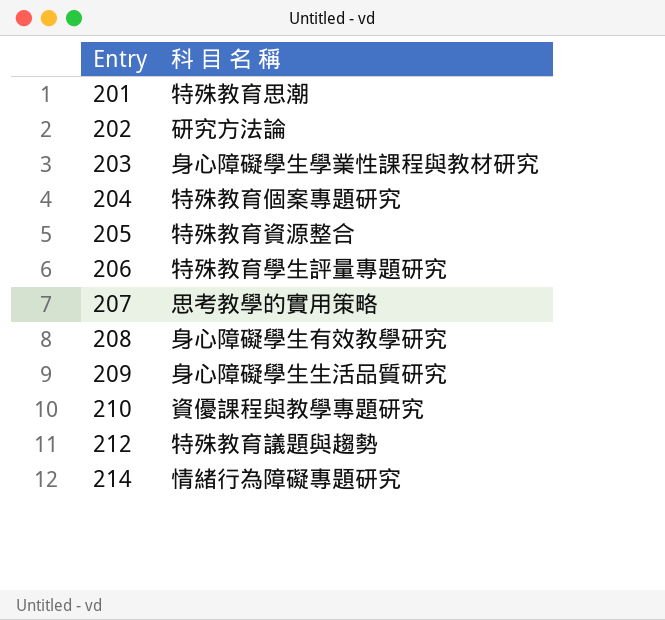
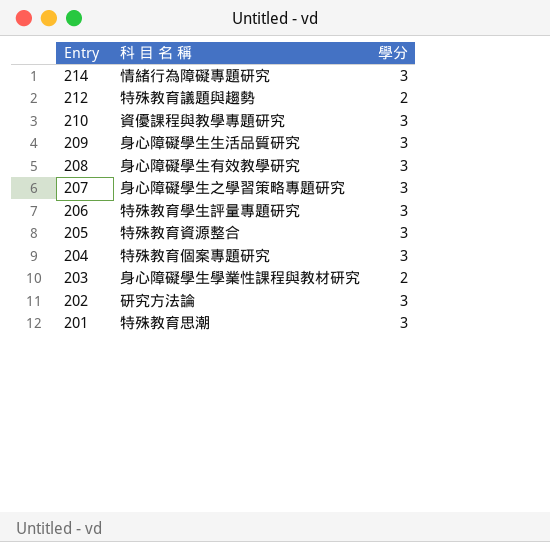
row order: Entry ascending -> Entry descending
column 學分 | position: none -> 3
207 | 科 目 名 稱: 思考教學的實用策略 -> 身心障礙學生之學習策略專題研究

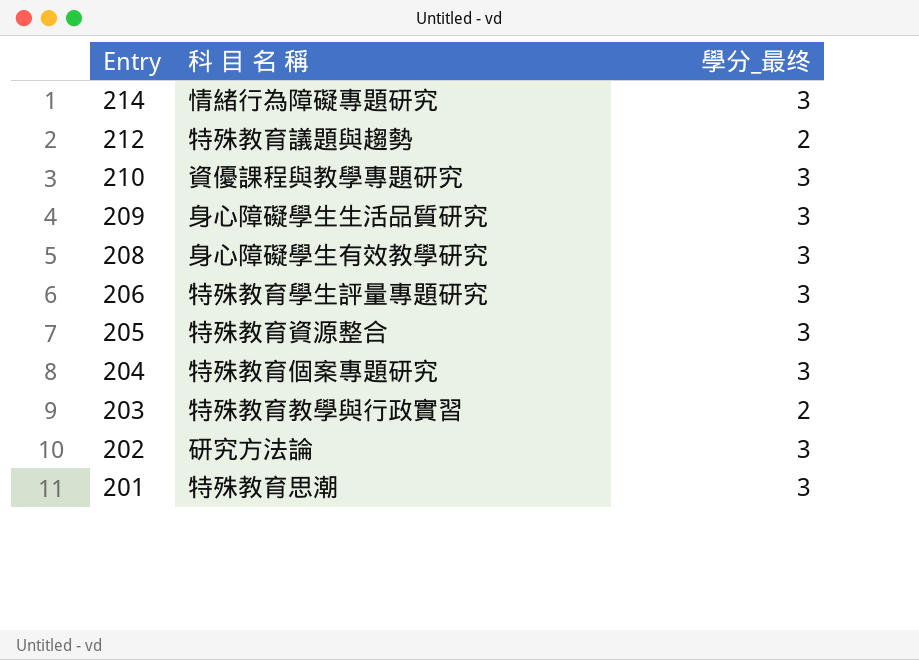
column name: 學分 -> 學分_最终
row 207: 身心障礙學生之學習策略專題研究 | 3 -> none
203 | 科 目 名 稱: 身心障礙學生學業性課程與教材研究 -> 特殊教育教學與行政實習

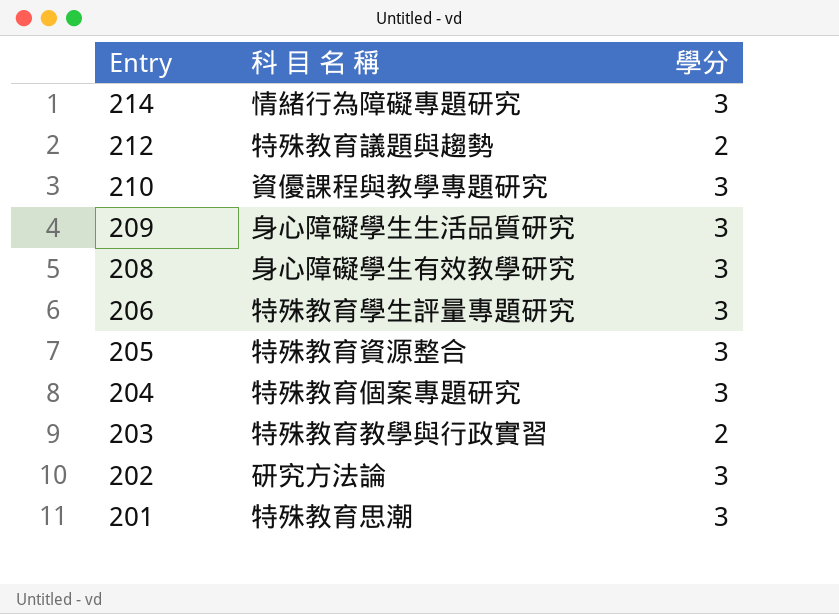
column name: 學分_最终 -> 學分

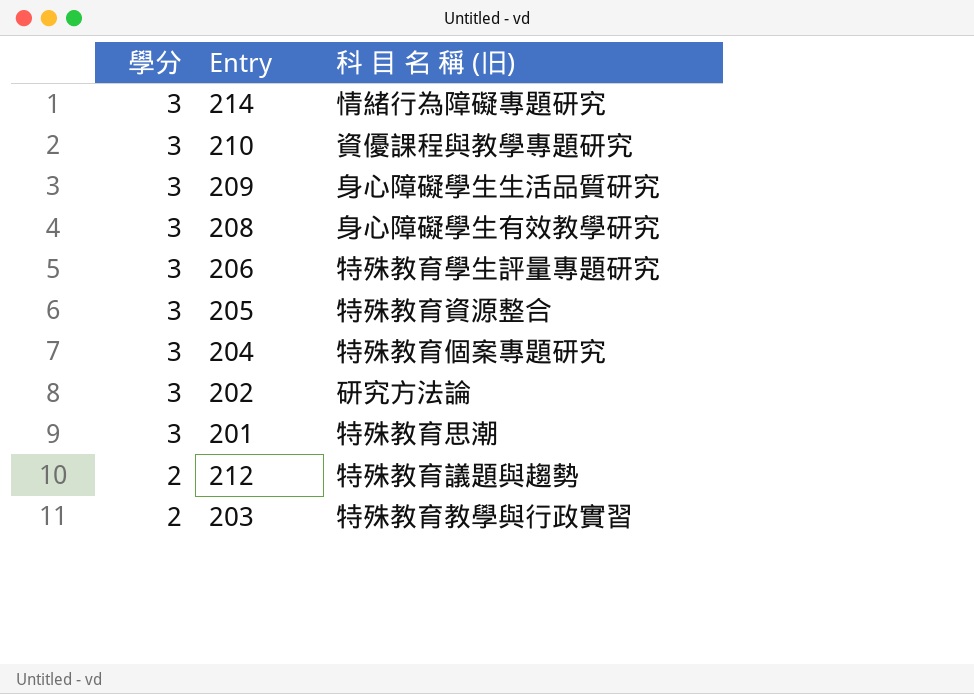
row order: Entry descending -> 學分 descending
column 學分 | position: 3 -> 1
column name: 科 目 名 稱 -> 科 目 名 稱 (旧)

